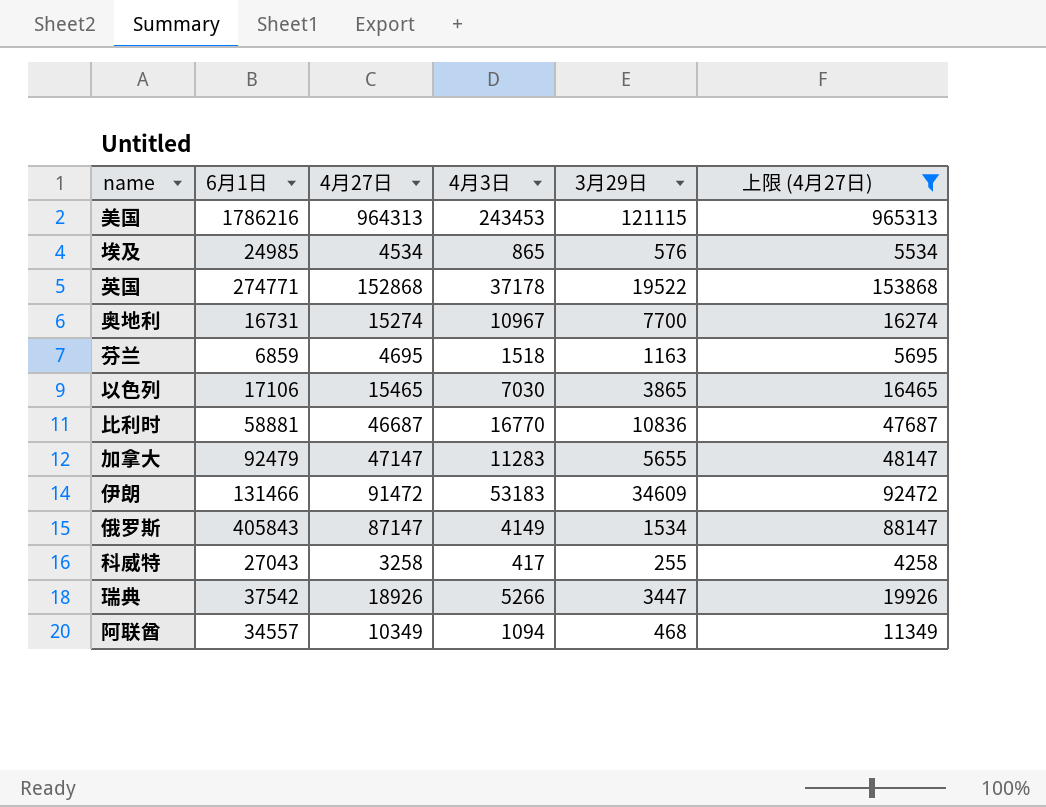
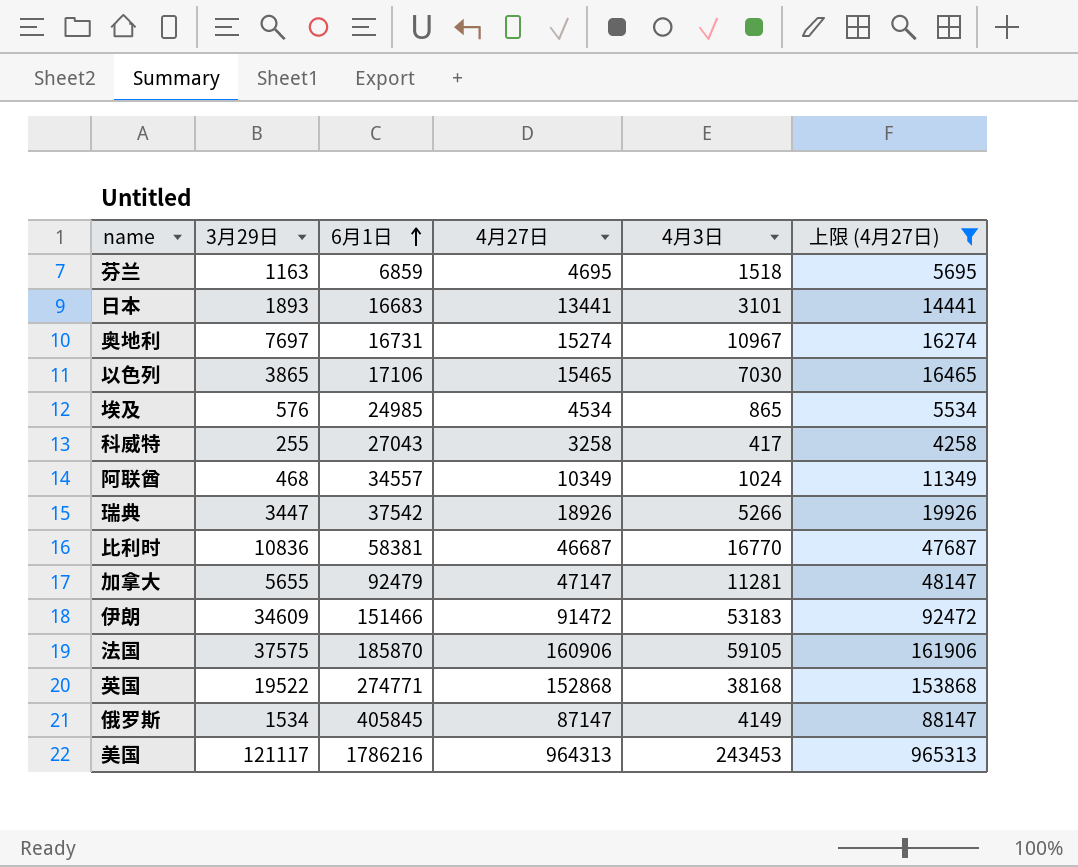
row order: none -> 6月1日 ascending
column 3月29日 | position: 5 -> 2
row 日本: none -> 1893 | 16683 | 13441 | 3101 | 14441
奥地利 | 3月29日: 7700 -> 7697
阿联酋 | 4月3日: 1094 -> 1024
比利时 | 6月1日: 58881 -> 58381
加拿大 | 4月3日: 11283 -> 11281
伊朗 | 6月1日: 131466 -> 151466
row 法国: none -> 37575 | 185870 | 160906 | 59105 | 161906
英国 | 4月3日: 37178 -> 38168
俄罗斯 | 6月1日: 405843 -> 405845
美国 | 3月29日: 121115 -> 121117

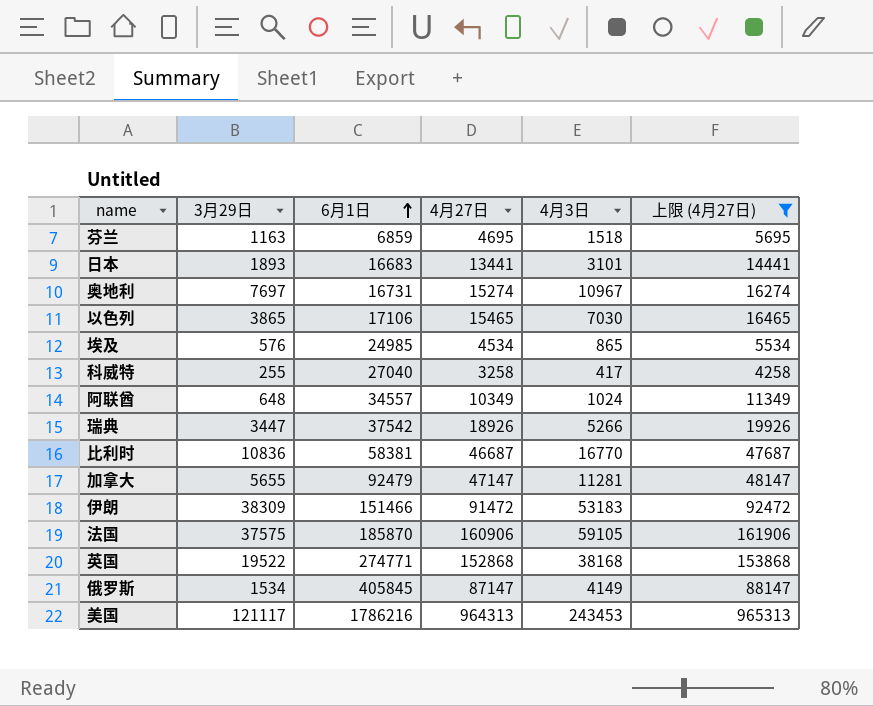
科威特 | 6月1日: 27043 -> 27040
阿联酋 | 3月29日: 468 -> 648
伊朗 | 3月29日: 34609 -> 38309

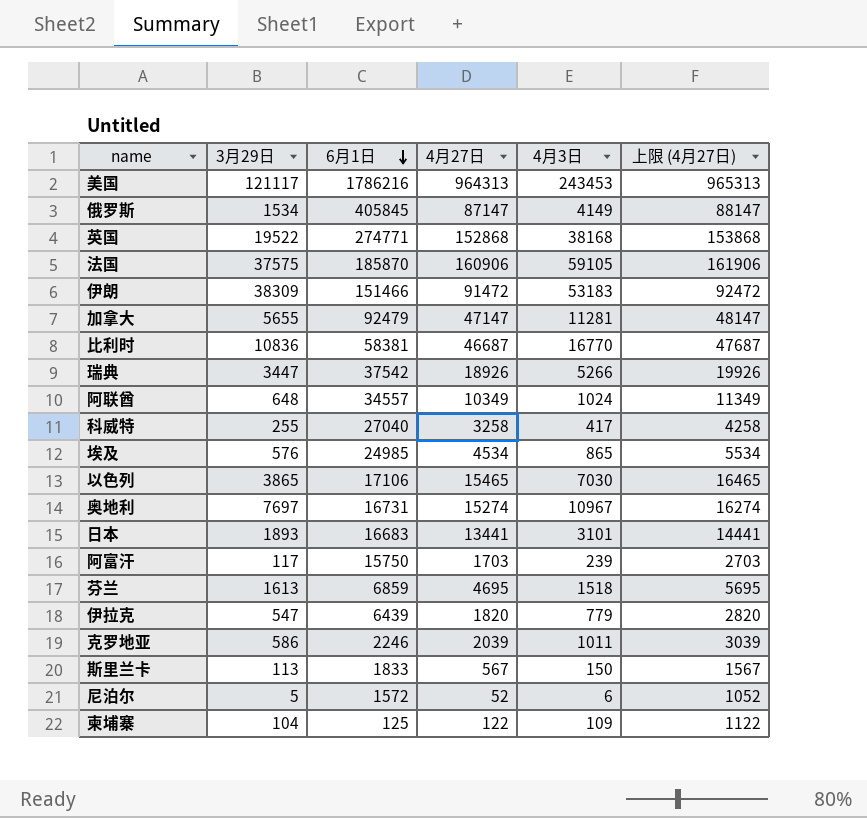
filter: 上限 (4月27日) >= 4258 -> none
row order: 6月1日 ascending -> 6月1日 descending
芬兰 | 3月29日: 1163 -> 1613

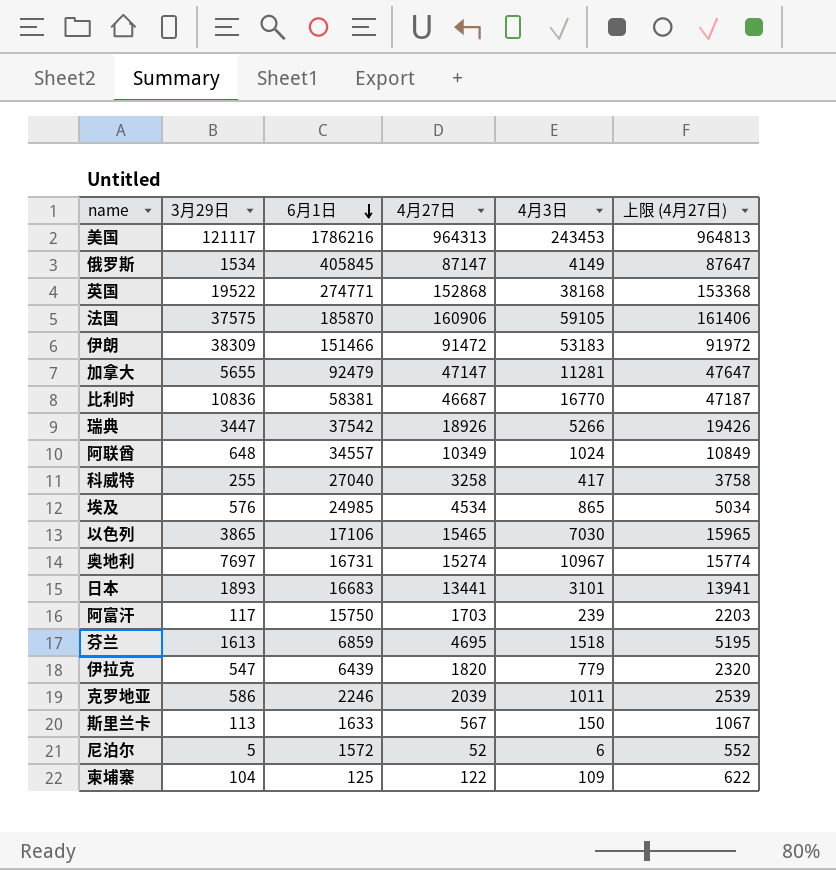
column 上限 (4月27日) | formula: [4月27日] + 1000 -> [4月27日] + 500
斯里兰卡 | 6月1日: 1833 -> 1633

